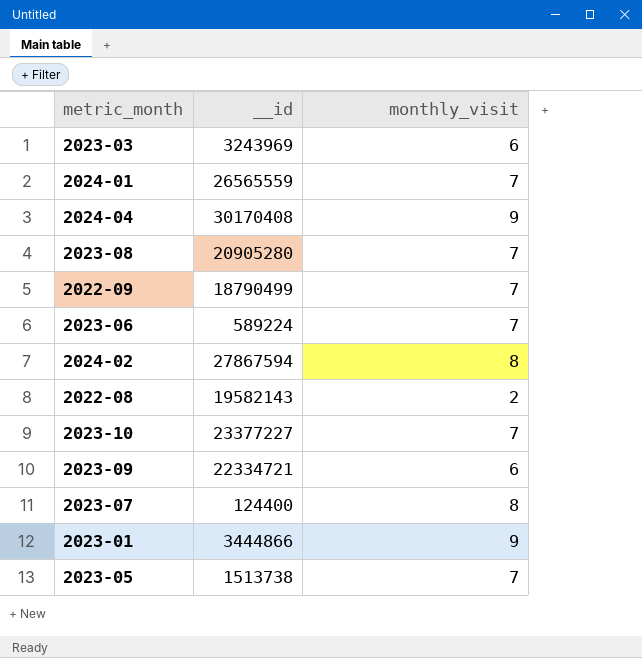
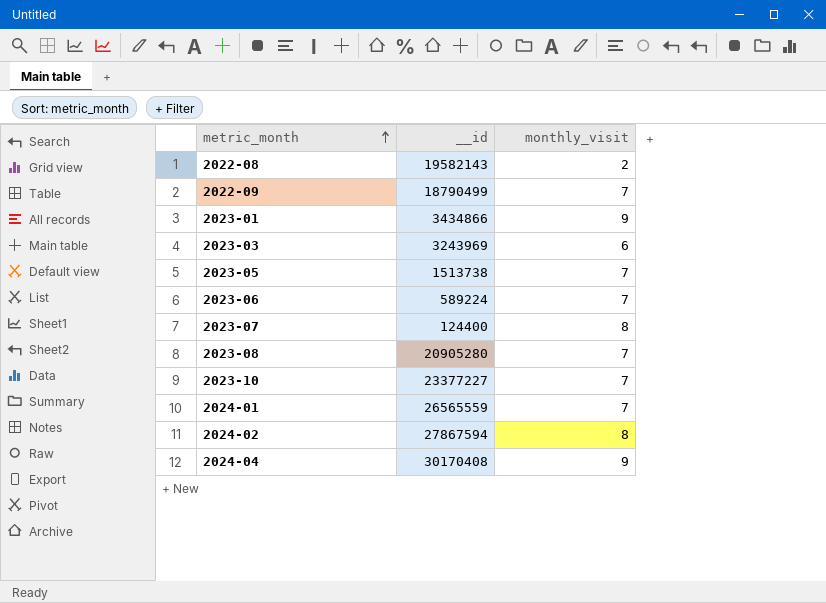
row order: none -> metric_month ascending
row 2023-09: 22334721 | 6 -> none
2023-01 | __id: 3444866 -> 3434866

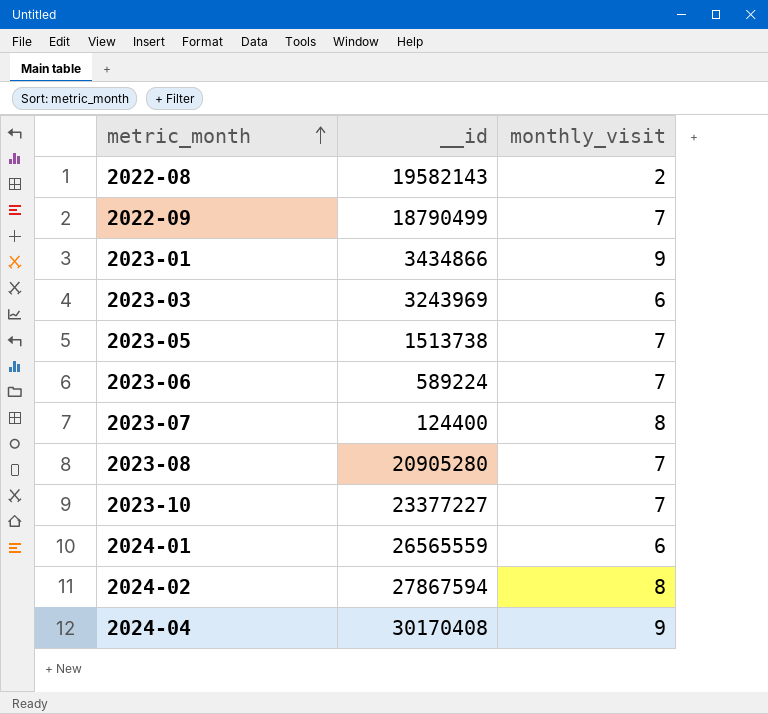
2024-01 | monthly_visit: 7 -> 6

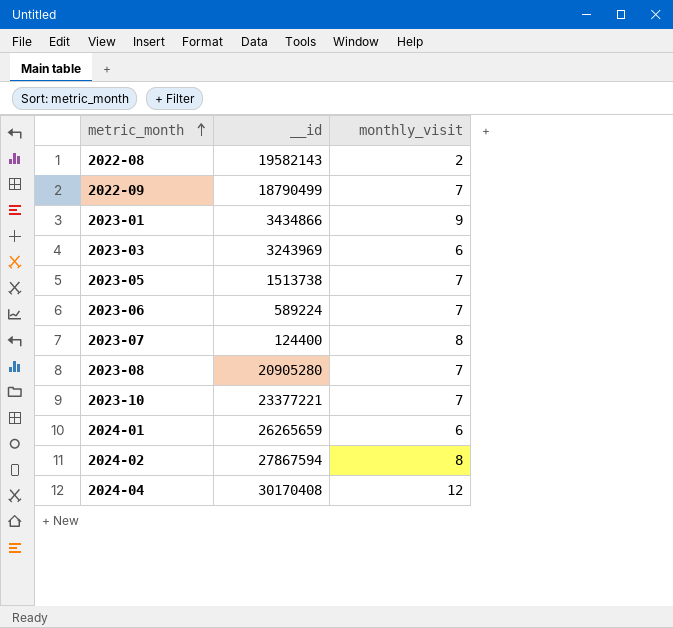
2023-10 | __id: 23377227 -> 23377221
2024-01 | __id: 26565559 -> 26265659
2024-04 | monthly_visit: 9 -> 12

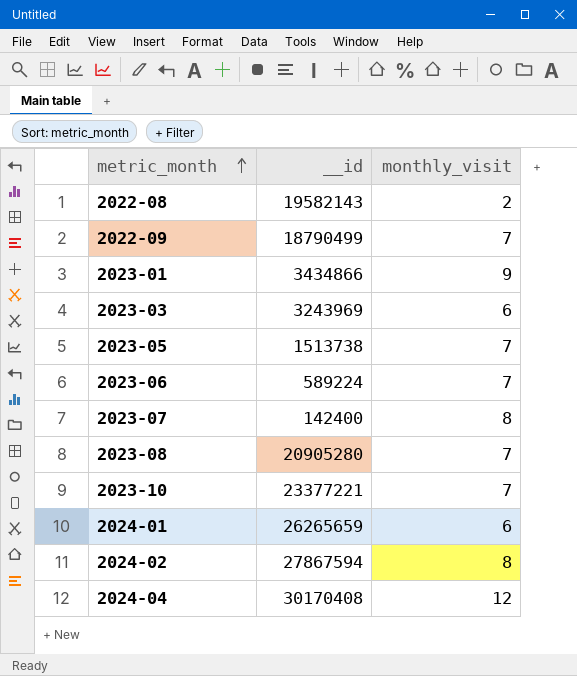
2023-07 | __id: 124400 -> 142400

